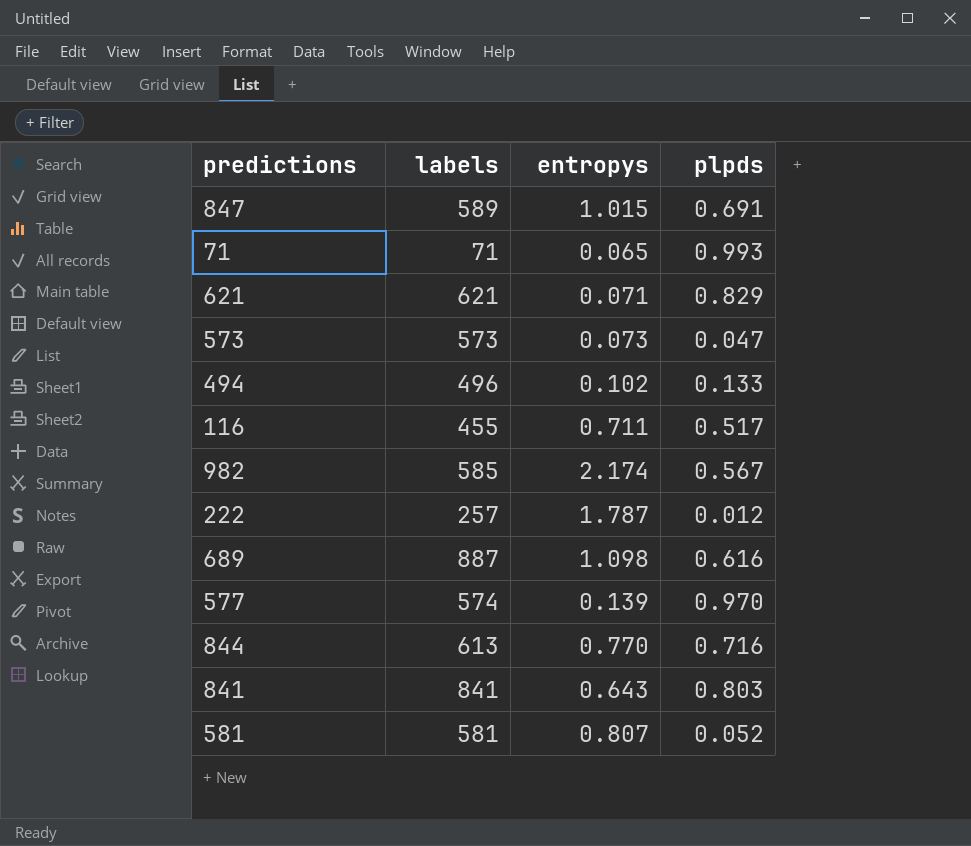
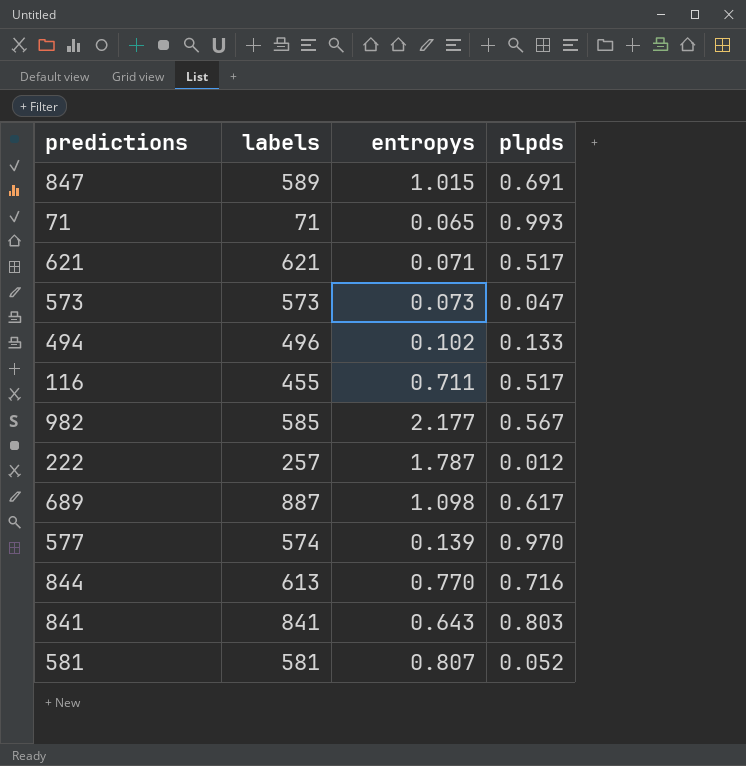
621 | plpds: 0.829 -> 0.517
982 | entropys: 2.174 -> 2.177
689 | plpds: 0.616 -> 0.617

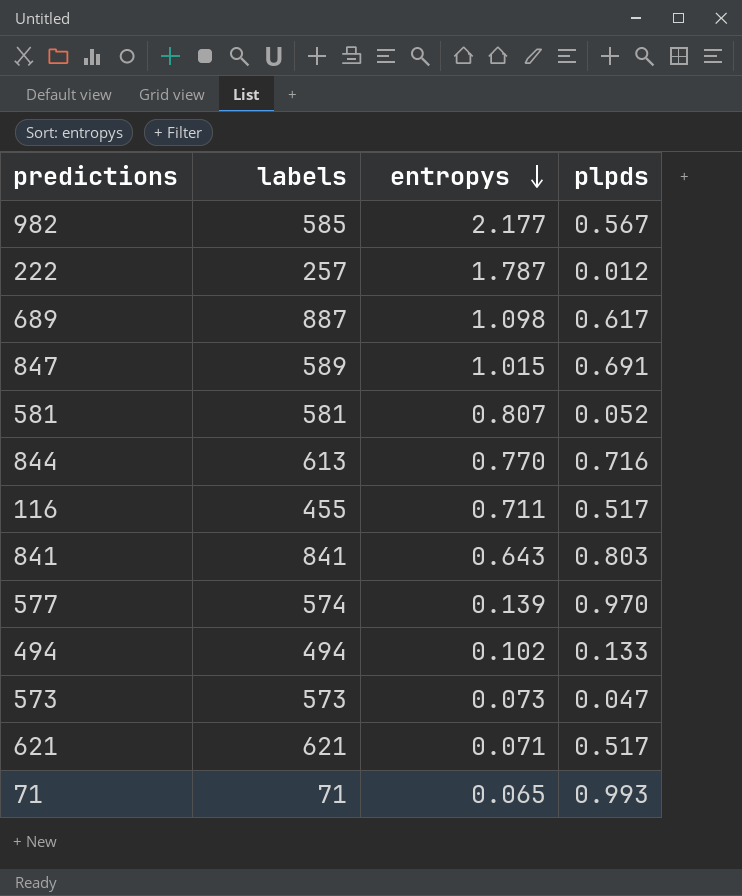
row order: none -> entropys descending
494 | labels: 496 -> 494

